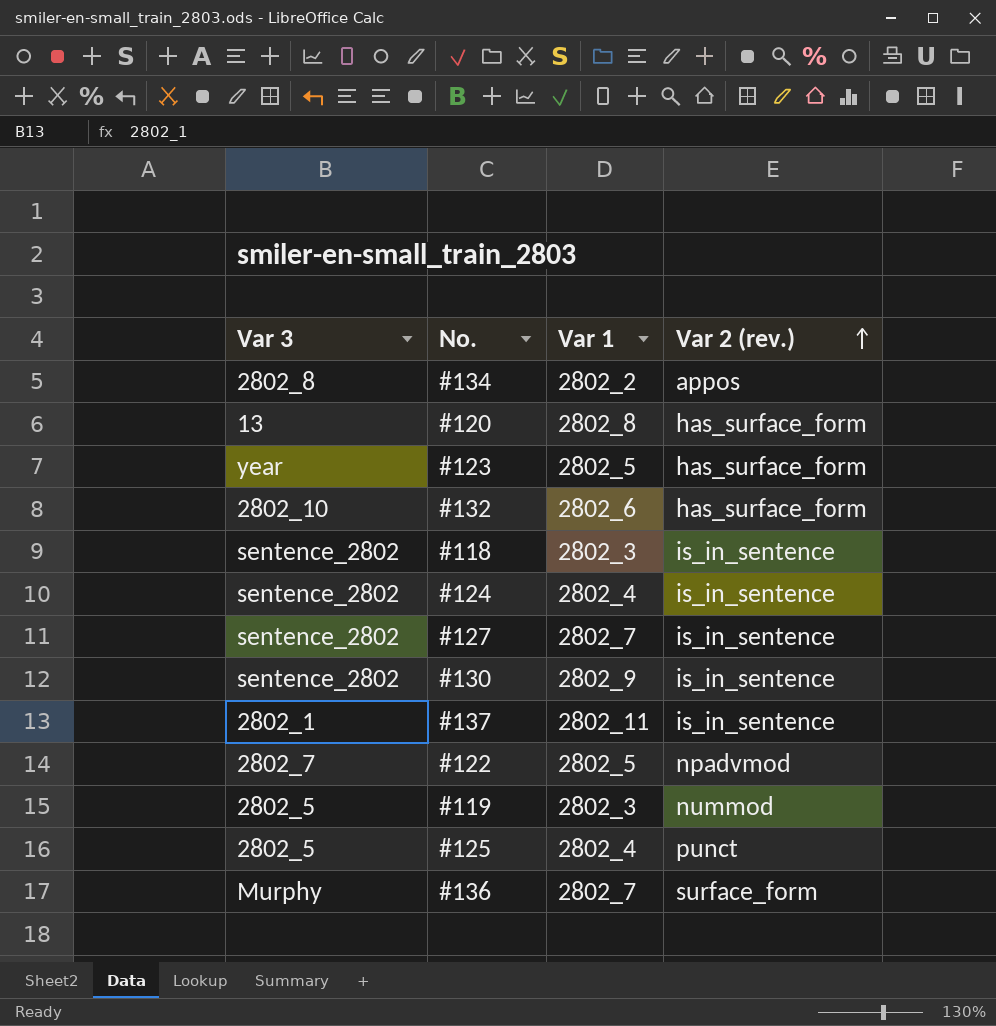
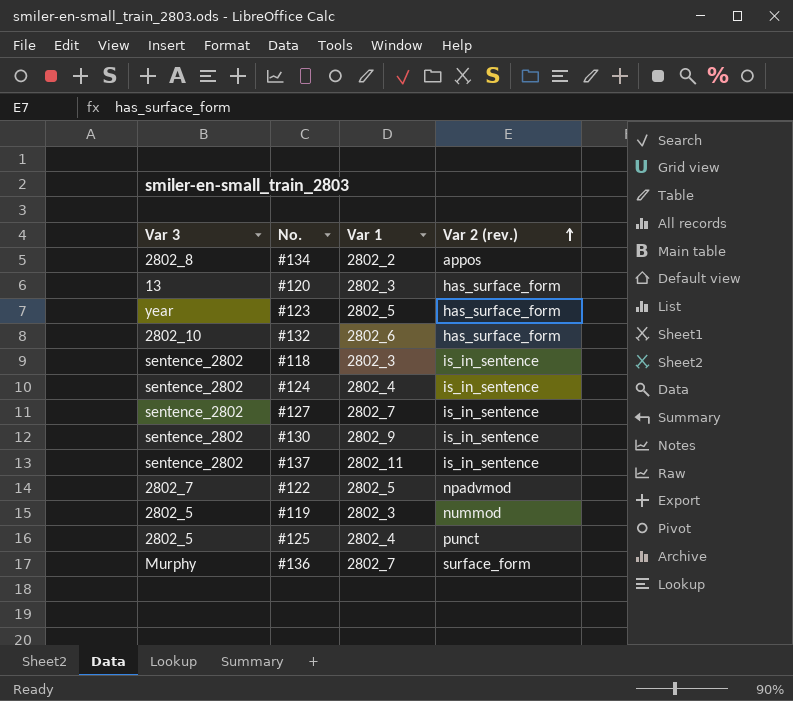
#120 | Var 1: 2802_8 -> 2802_3
#137 | Var 3: 2802_1 -> sentence_2802

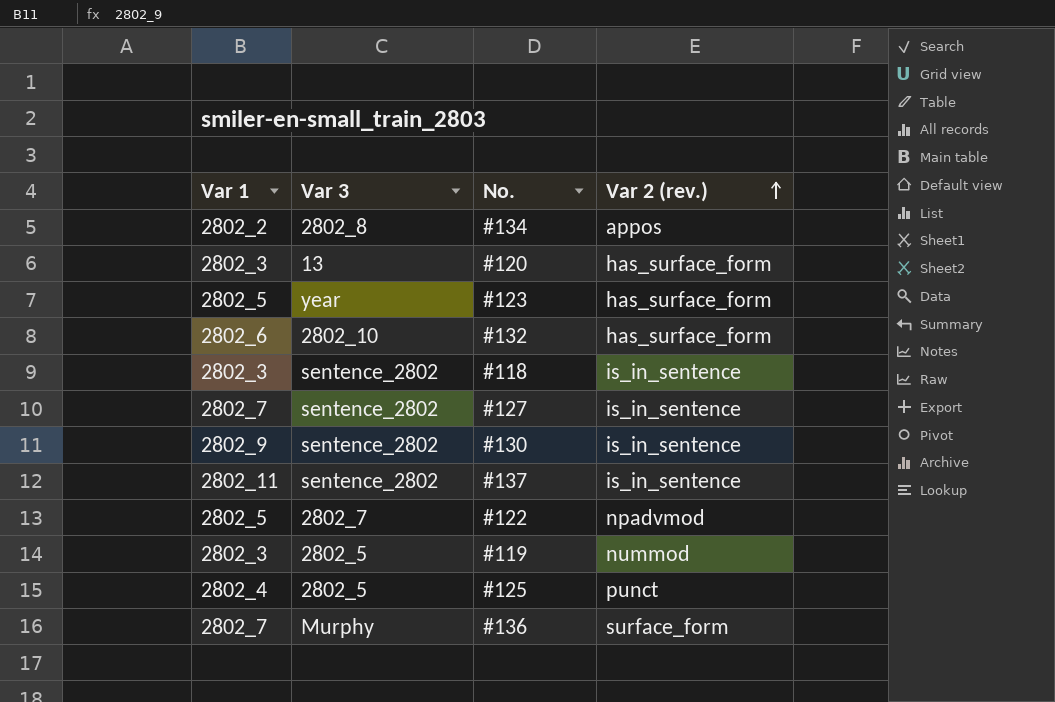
column Var 1 | position: 3 -> 1
row #124: sentence_2802 | 2802_4 | is_in_sentence -> none

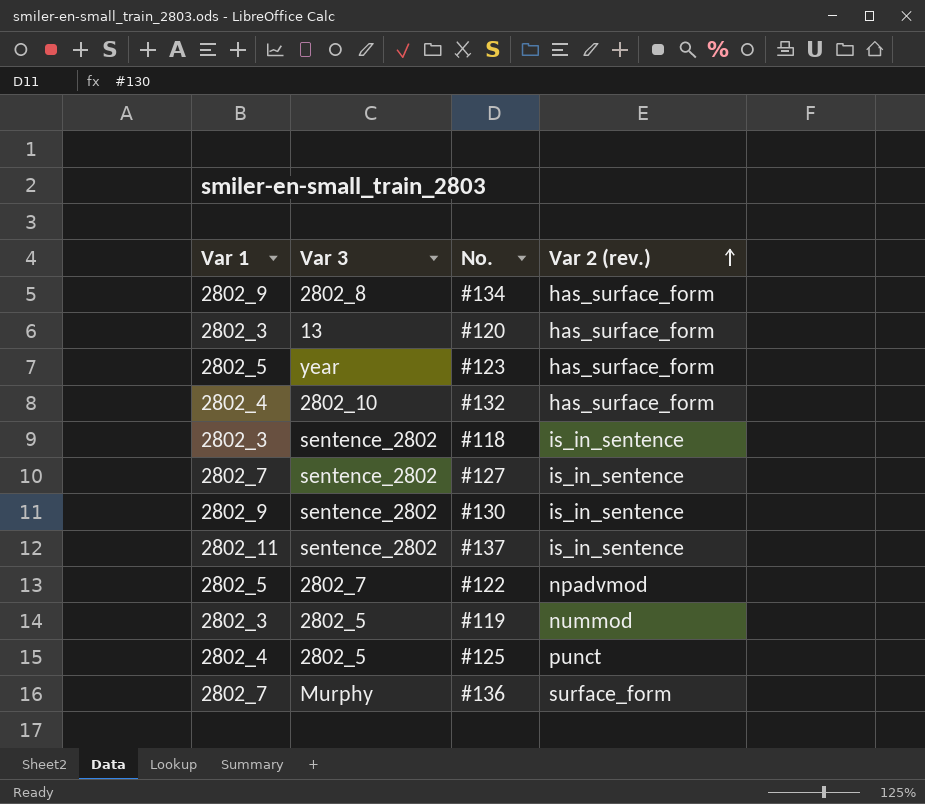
#134 | Var 1: 2802_2 -> 2802_9
#134 | Var 2 (rev.): appos -> has_surface_form
#132 | Var 1: 2802_6 -> 2802_4

